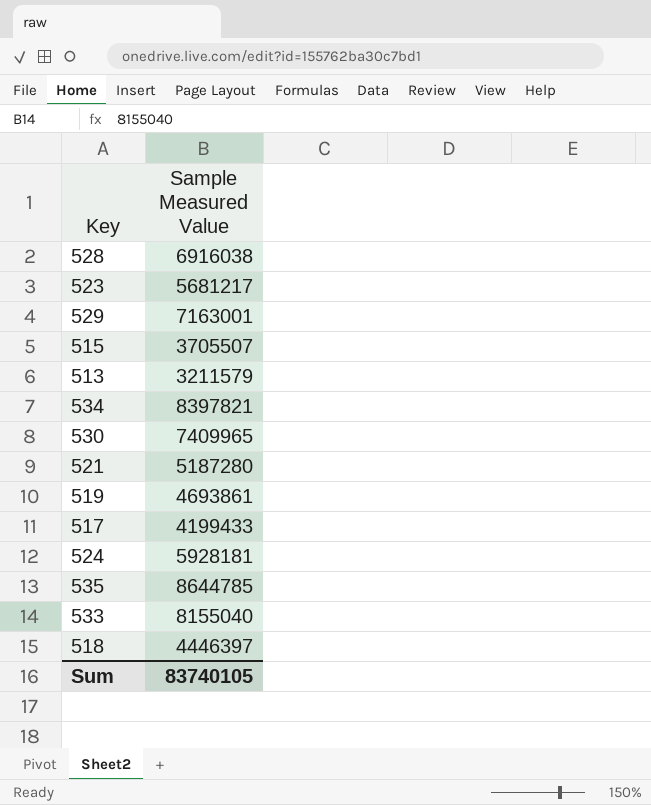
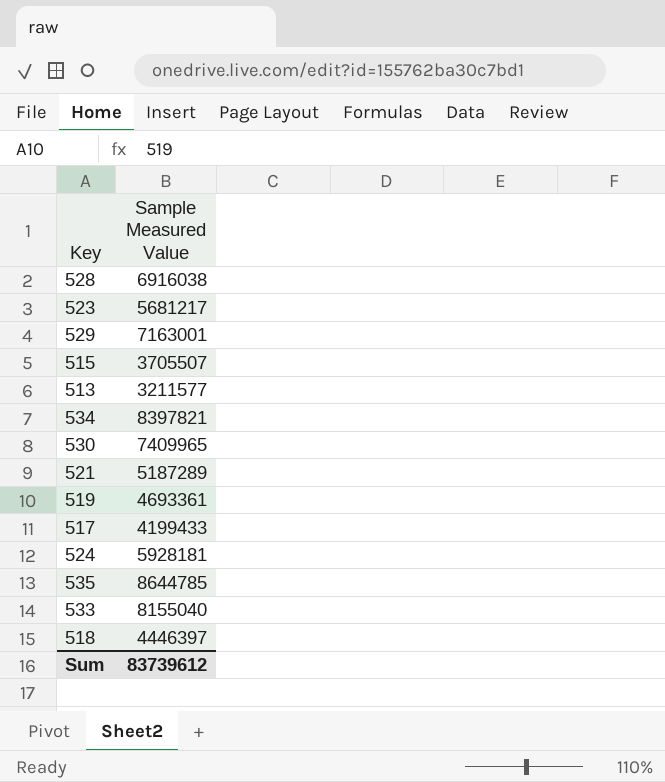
513 | Sample Measured Value: 3211579 -> 3211577
521 | Sample Measured Value: 5187280 -> 5187289
519 | Sample Measured Value: 4693861 -> 4693361
Sum | Sample Measured Value: 83740105 -> 83739612

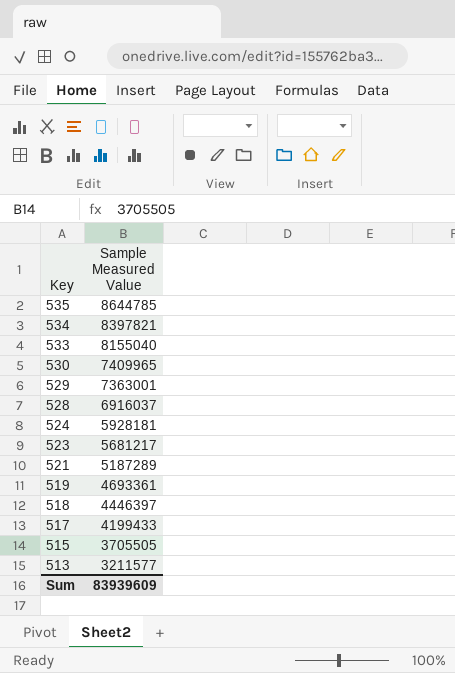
row order: none -> Key descending
529 | Sample Measured Value: 7163001 -> 7363001
528 | Sample Measured Value: 6916038 -> 6916037
515 | Sample Measured Value: 3705507 -> 3705505
Sum | Sample Measured Value: 83739612 -> 83939609

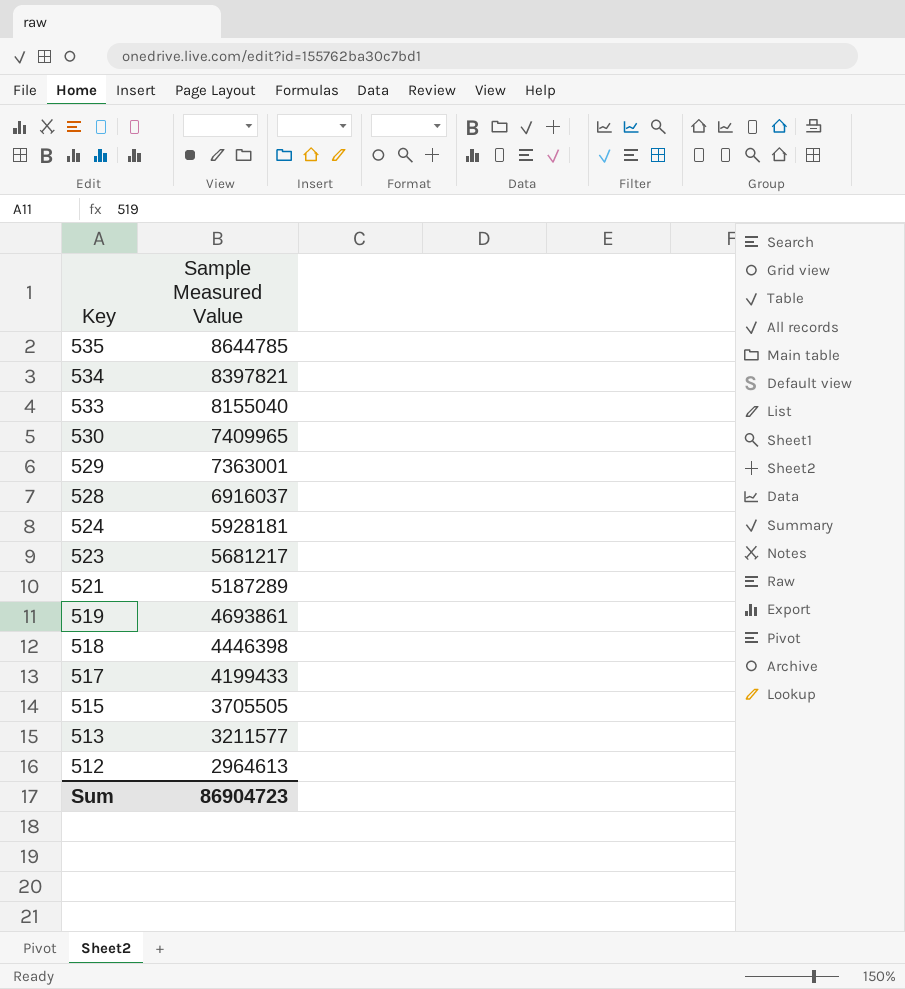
519 | Sample Measured Value: 4693361 -> 4693861
518 | Sample Measured Value: 4446397 -> 4446398
row 512: none -> 2964613
Sum | Sample Measured Value: 83939609 -> 86904723

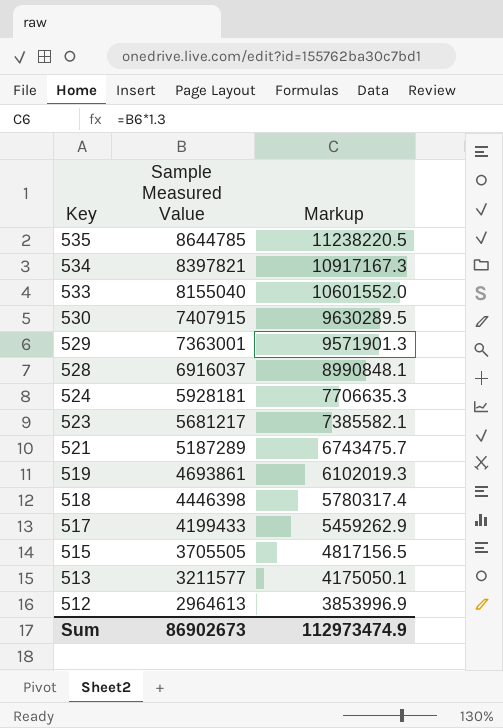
column Markup | formula: none -> [Sample Measured Value] * 1.3
530 | Sample Measured Value: 7409965 -> 7407915
Sum | Sample Measured Value: 86904723 -> 86902673

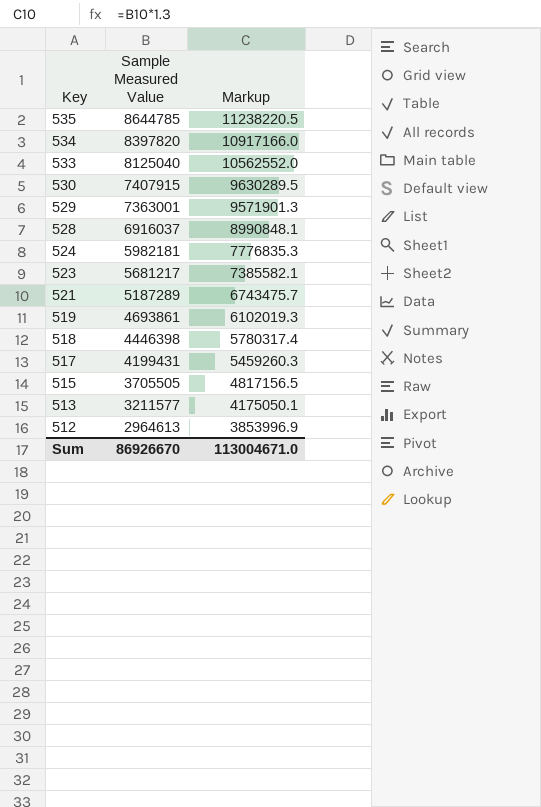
534 | Sample Measured Value: 8397821 -> 8397820
534 | Markup: 10917167.3 -> 10917166.0
533 | Sample Measured Value: 8155040 -> 8125040
533 | Markup: 10601552.0 -> 10562552.0
524 | Sample Measured Value: 5928181 -> 5982181
524 | Markup: 7706635.3 -> 7776835.3
517 | Sample Measured Value: 4199433 -> 4199431
517 | Markup: 5459262.9 -> 5459260.3
Sum | Sample Measured Value: 86902673 -> 86926670
Sum | Markup: 112973474.9 -> 113004671.0

